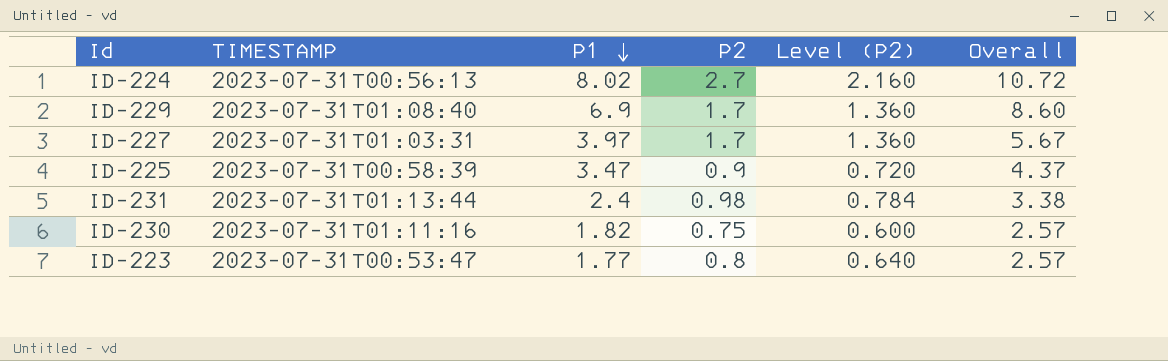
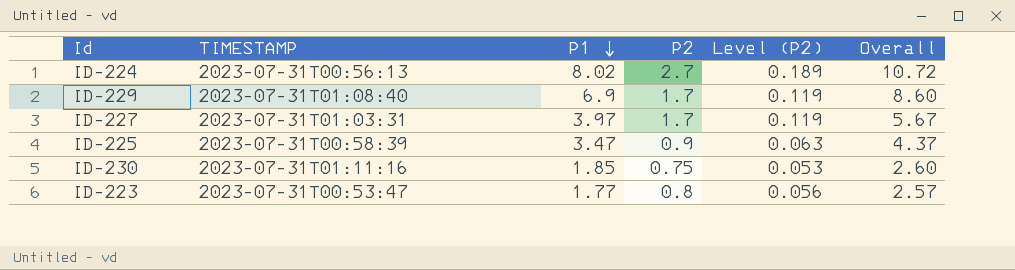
column Level (P2) | formula: [P2] * 0.8 -> [P2] * 0.07
row ID-231: 2023-07-31T01:13:44 | 2.4 | 0.98 | 0.784 | 3.38 -> none
ID-230 | P1: 1.82 -> 1.85
ID-230 | Overall: 2.57 -> 2.60

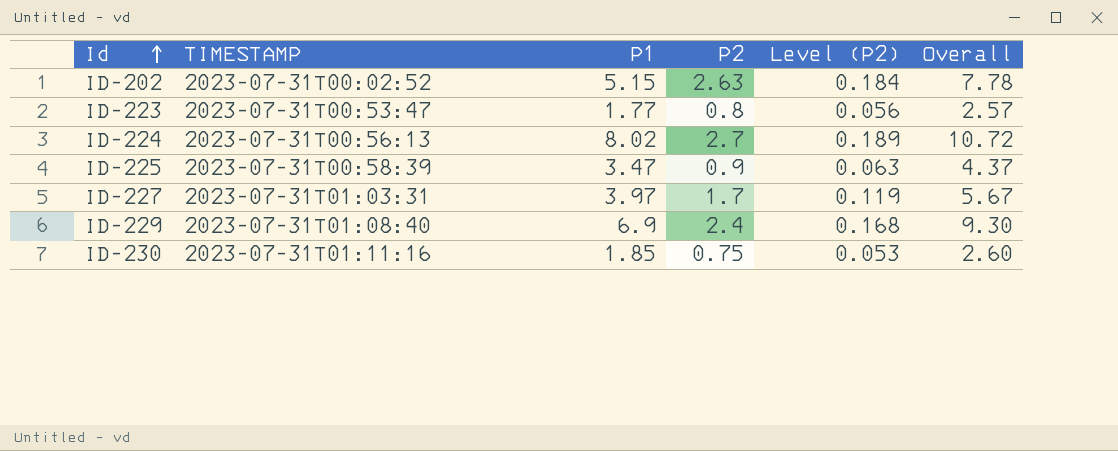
row order: P1 descending -> Id ascending
row ID-202: none -> 2023-07-31T00:02:52 | 5.15 | 2.63 | 0.184 | 7.78
ID-229 | P2: 1.7 -> 2.4
ID-229 | Level (P2): 0.119 -> 0.168
ID-229 | Overall: 8.60 -> 9.30

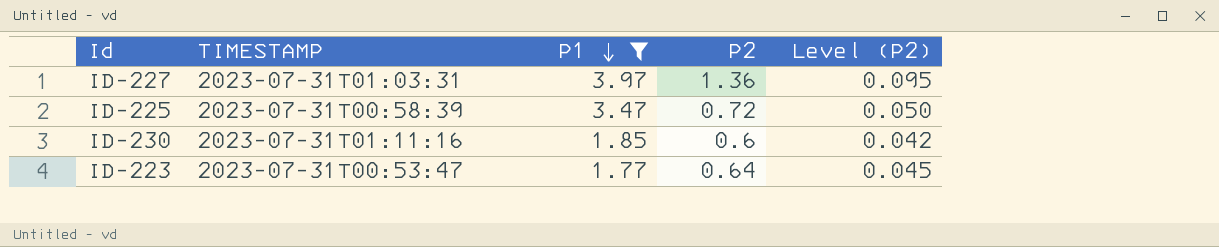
filter: none -> P1 <= 3.97
row order: Id ascending -> P1 descending
column Overall | formula: [P1] + [P2] -> none
ID-227 | P2: 1.7 -> 1.36
ID-227 | Level (P2): 0.119 -> 0.095
ID-225 | P2: 0.9 -> 0.72
ID-225 | Level (P2): 0.063 -> 0.050
ID-230 | P2: 0.75 -> 0.6
ID-230 | Level (P2): 0.053 -> 0.042
ID-223 | P2: 0.8 -> 0.64
ID-223 | Level (P2): 0.056 -> 0.045

